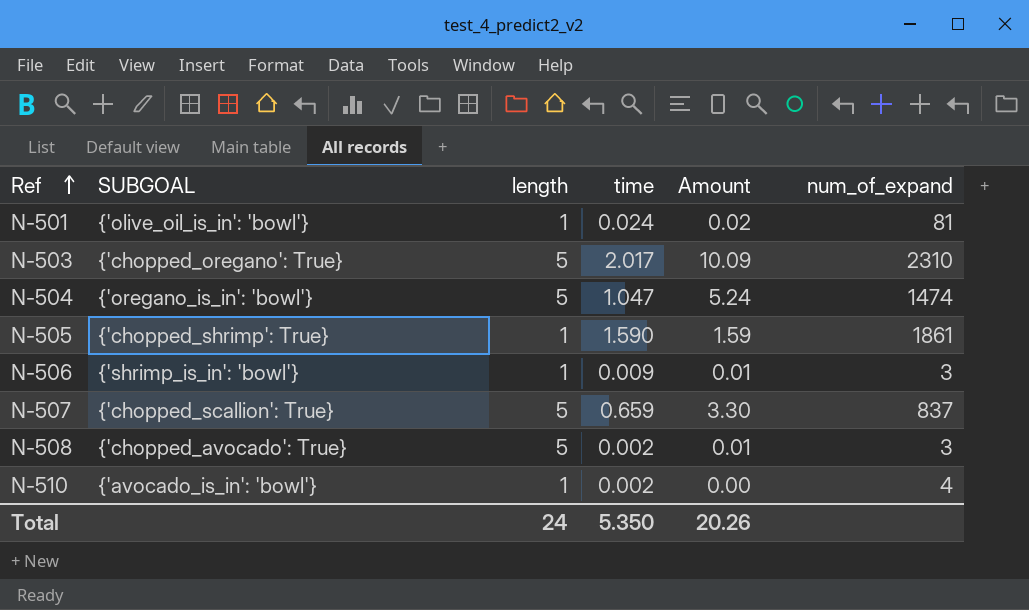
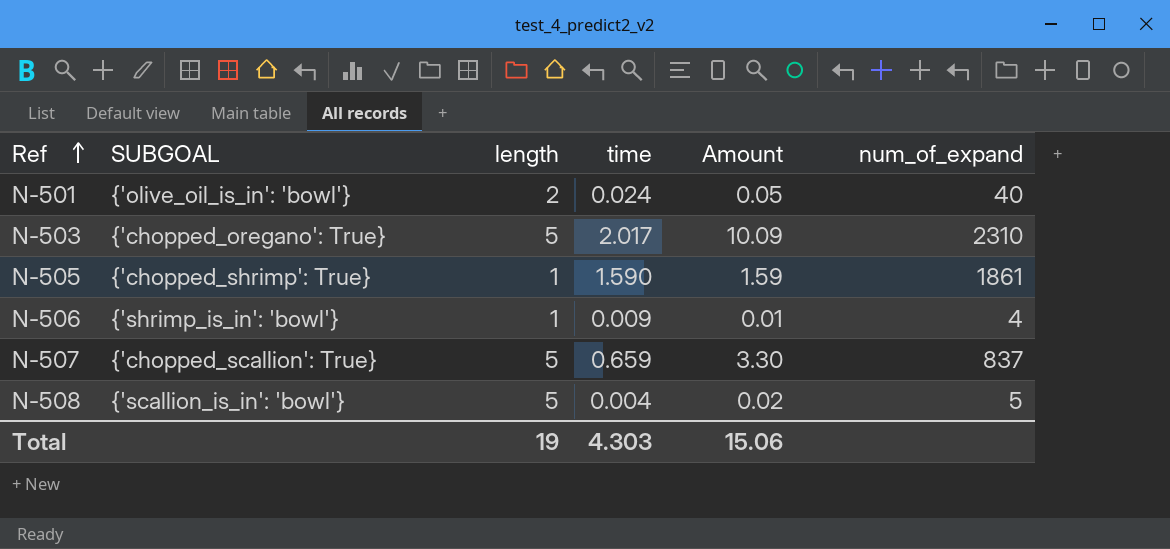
row N-504: {'oregano_is_in': 'bowl'} | 5 | 1.047 | 5.24 | 1474 -> none
row N-510: {'avocado_is_in': 'bowl'} | 1 | 0.002 | 0.00 | 4 -> none
N-501 | length: 1 -> 2
N-501 | Amount: 0.02 -> 0.05
N-501 | num_of_expand: 81 -> 40
N-506 | num_of_expand: 3 -> 4
N-508 | SUBGOAL: {'chopped_avocado': True} -> {'scallion_is_in': 'bowl'}
N-508 | time: 0.002 -> 0.004
N-508 | Amount: 0.01 -> 0.02
N-508 | num_of_expand: 3 -> 5
Total | length: 24 -> 19
Total | time: 5.350 -> 4.303
Total | Amount: 20.26 -> 15.06

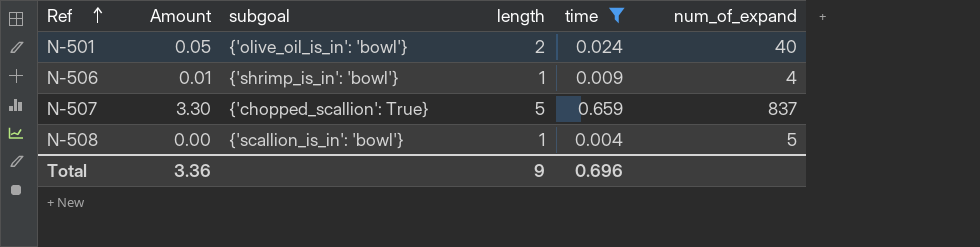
filter: none -> time <= 0.659
column Amount | position: 5 -> 2
column name: SUBGOAL -> subgoal
N-508 | Amount: 0.02 -> 0.00
N-508 | length: 5 -> 1
Total | Amount: 15.06 -> 3.36
Total | length: 19 -> 9
Total | time: 4.303 -> 0.696

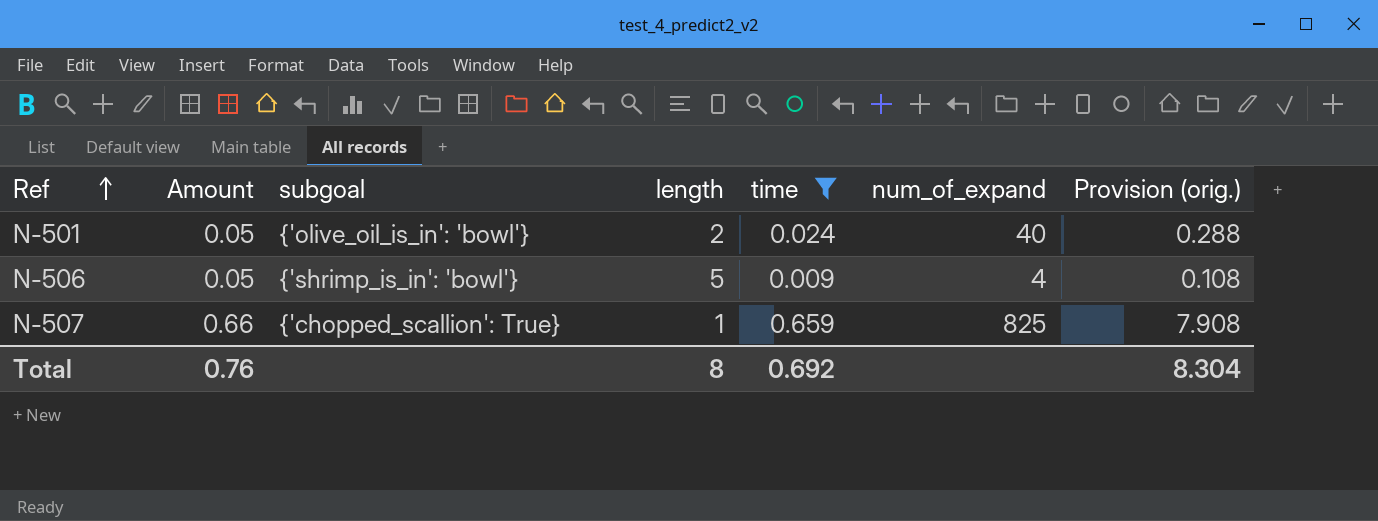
column Provision (orig.) | formula: none -> [time] * 12
row N-508: 0.00 | {'scallion_is_in': 'bowl'} | 1 | 0.004 | 5 -> none
N-506 | Amount: 0.01 -> 0.05
N-506 | length: 1 -> 5
N-507 | Amount: 3.30 -> 0.66
N-507 | length: 5 -> 1
N-507 | num_of_expand: 837 -> 825
Total | Amount: 3.36 -> 0.76
Total | length: 9 -> 8
Total | time: 0.696 -> 0.692

